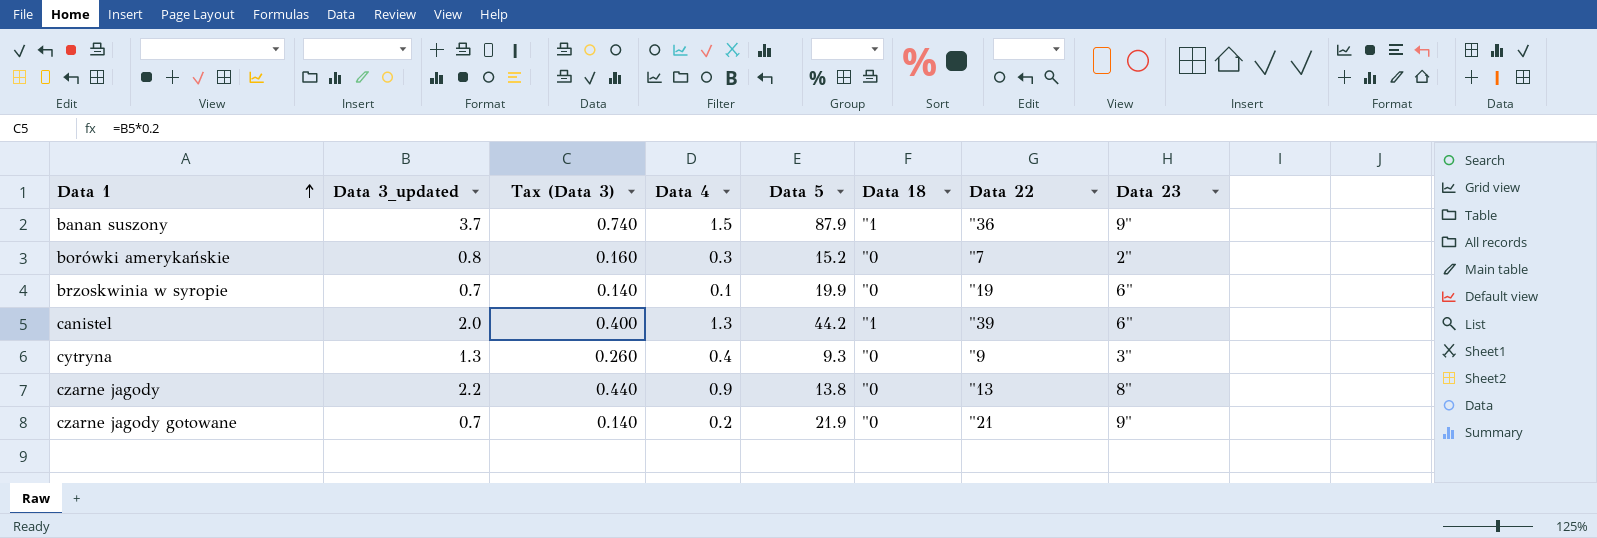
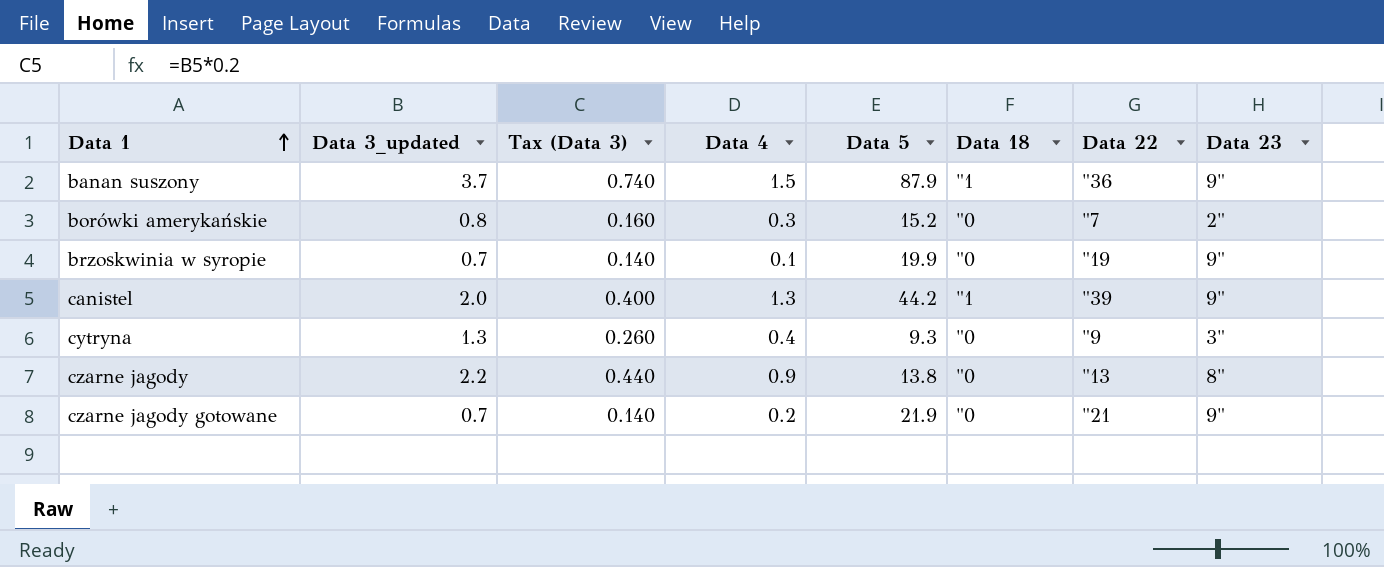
brzoskwinia w syropie | Data 23: 6" -> 9"
canistel | Data 23: 6" -> 9"

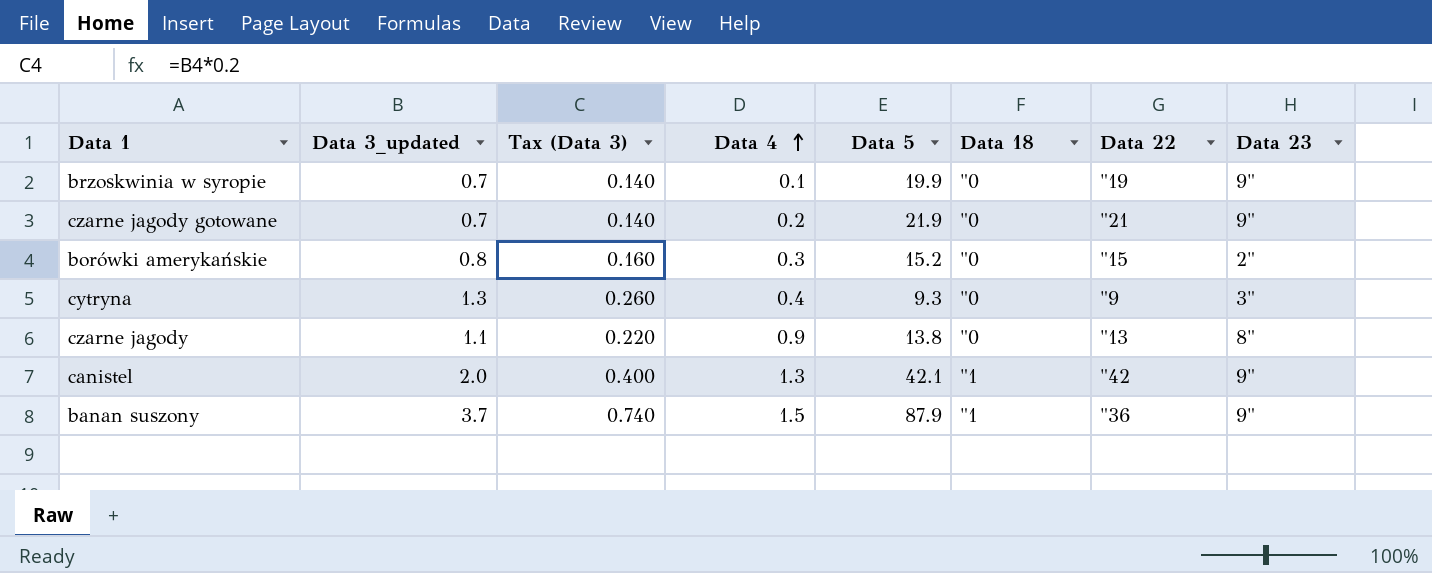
row order: Data 1 ascending -> Data 4 ascending
borówki amerykańskie | Data 22: "7 -> "15
czarne jagody | Data 3_updated: 2.2 -> 1.1
czarne jagody | Tax (Data 3): 0.440 -> 0.220
canistel | Data 5: 44.2 -> 42.1
canistel | Data 22: "39 -> "42

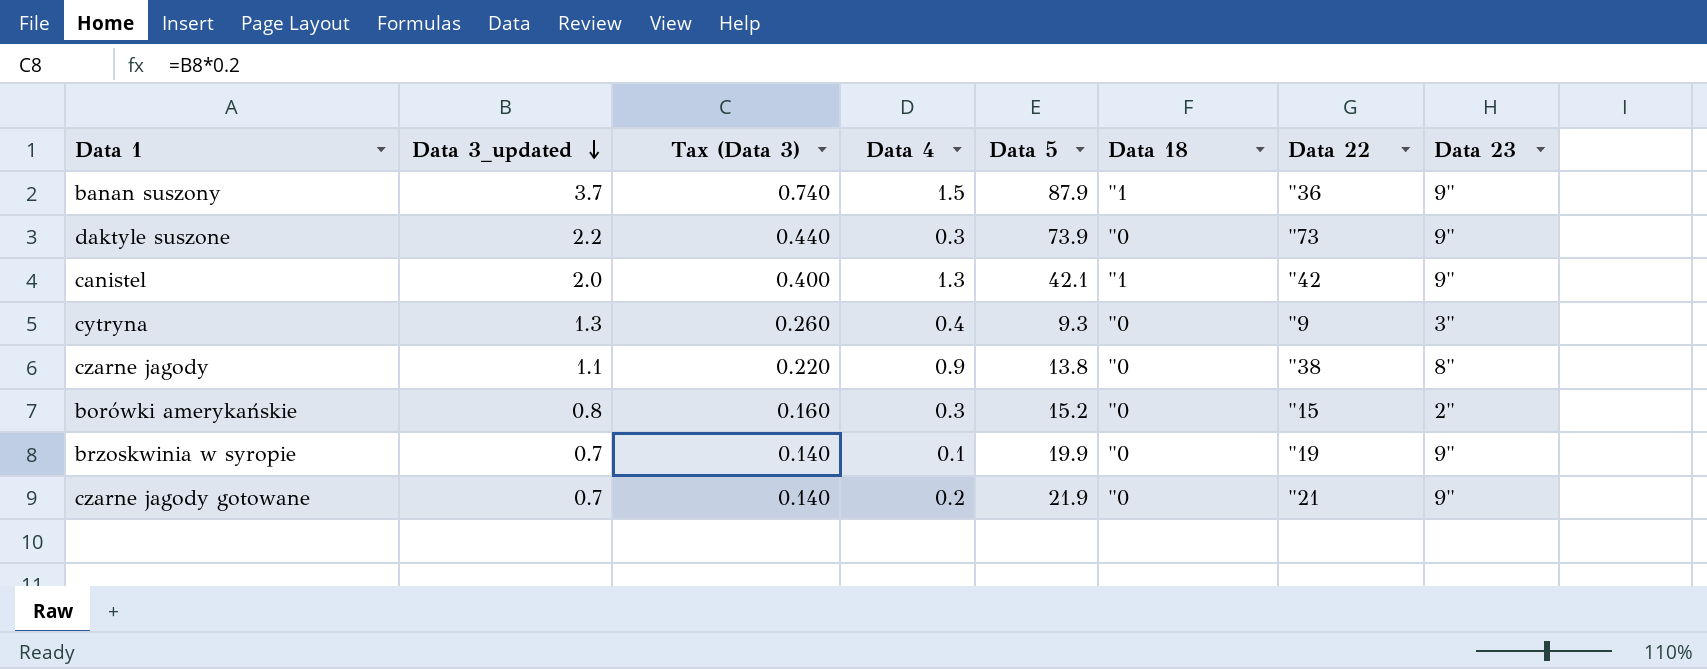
row order: Data 4 ascending -> Data 3_updated descending
row daktyle suszone: none -> 2.2 | 0.440 | 0.3 | 73.9 | "0 | "73 | 9"
czarne jagody | Data 22: "13 -> "38

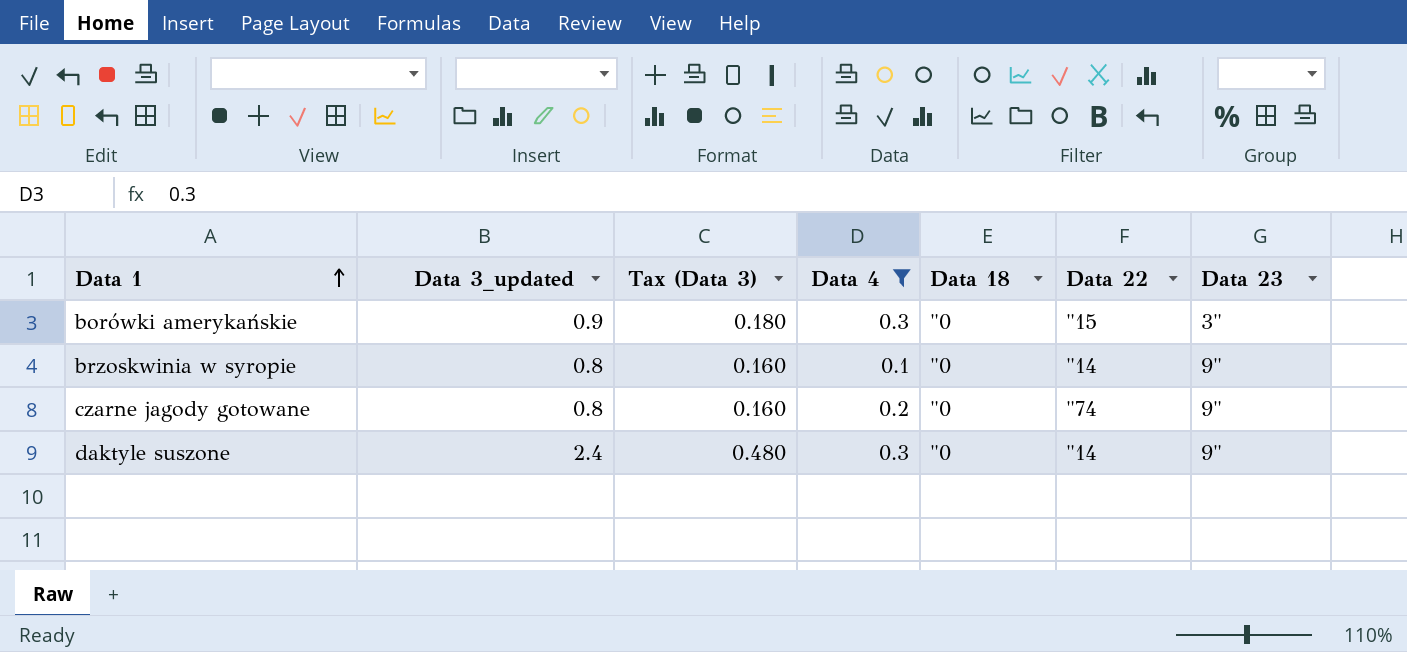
filter: none -> Data 4 <= 0.3
row order: Data 3_updated descending -> Data 1 ascending
column Data 5 | position: 5 -> none
borówki amerykańskie | Data 3_updated: 0.8 -> 0.9
borówki amerykańskie | Tax (Data 3): 0.160 -> 0.180
borówki amerykańskie | Data 23: 2" -> 3"
brzoskwinia w syropie | Data 3_updated: 0.7 -> 0.8
brzoskwinia w syropie | Tax (Data 3): 0.140 -> 0.160
brzoskwinia w syropie | Data 22: "19 -> "14
czarne jagody gotowane | Data 3_updated: 0.7 -> 0.8
czarne jagody gotowane | Tax (Data 3): 0.140 -> 0.160
czarne jagody gotowane | Data 22: "21 -> "74
daktyle suszone | Data 3_updated: 2.2 -> 2.4
daktyle suszone | Tax (Data 3): 0.440 -> 0.480
daktyle suszone | Data 22: "73 -> "14

